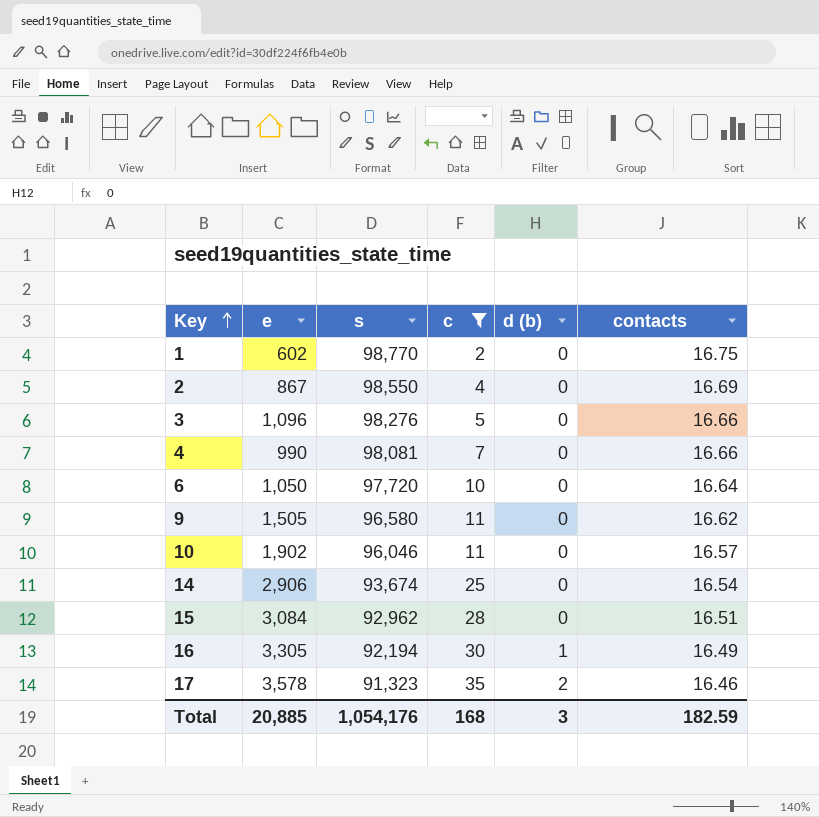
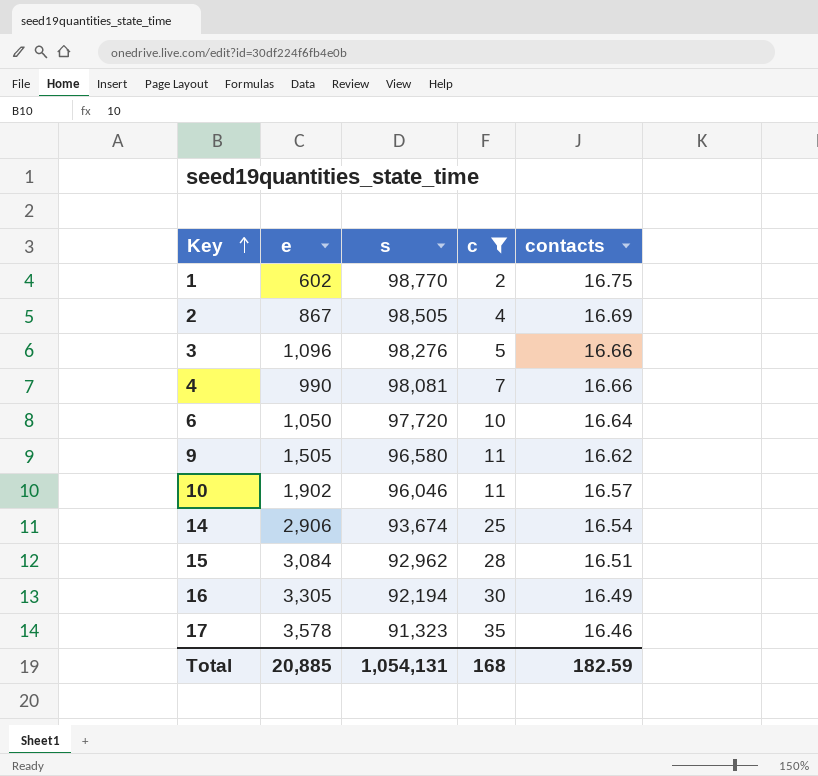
column d (b) | position: 5 -> none
2 | s: 98,550 -> 98,505
Total | s: 1,054,176 -> 1,054,131

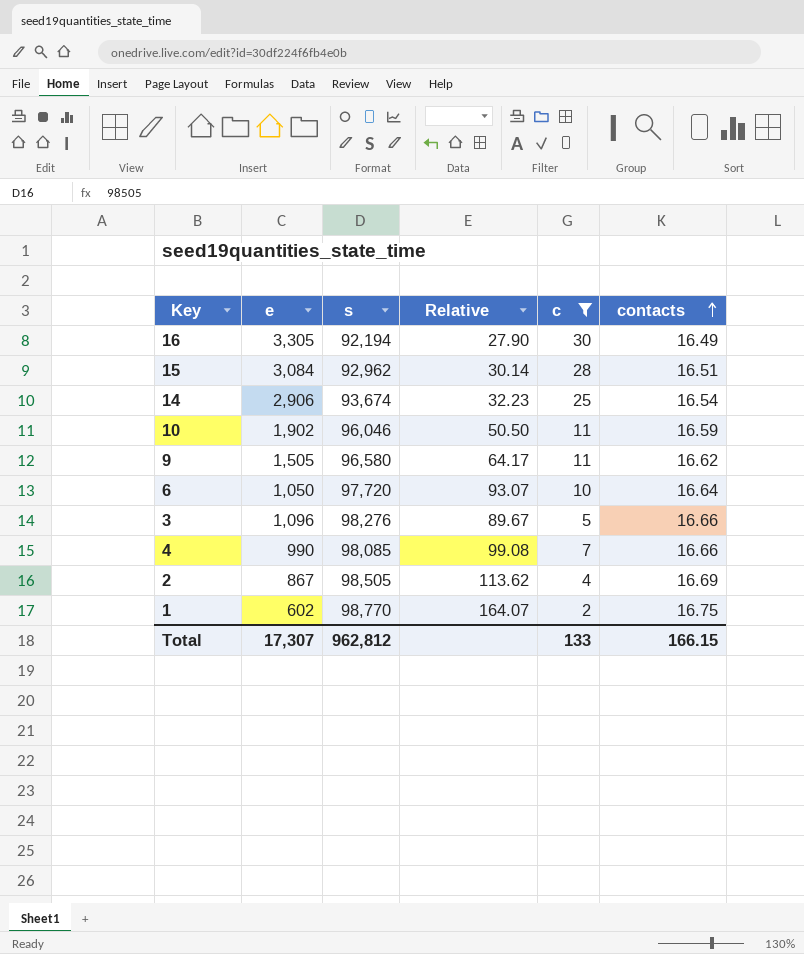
row order: Key ascending -> contacts ascending
column Relative | formula: none -> [s] / [e]
row 17: 3,578 | 91,323 | 35 | 16.46 -> none
10 | contacts: 16.57 -> 16.59
4 | s: 98,081 -> 98,085
Total | e: 20,885 -> 17,307
Total | s: 1,054,131 -> 962,812
Total | c: 168 -> 133
Total | contacts: 182.59 -> 166.15

